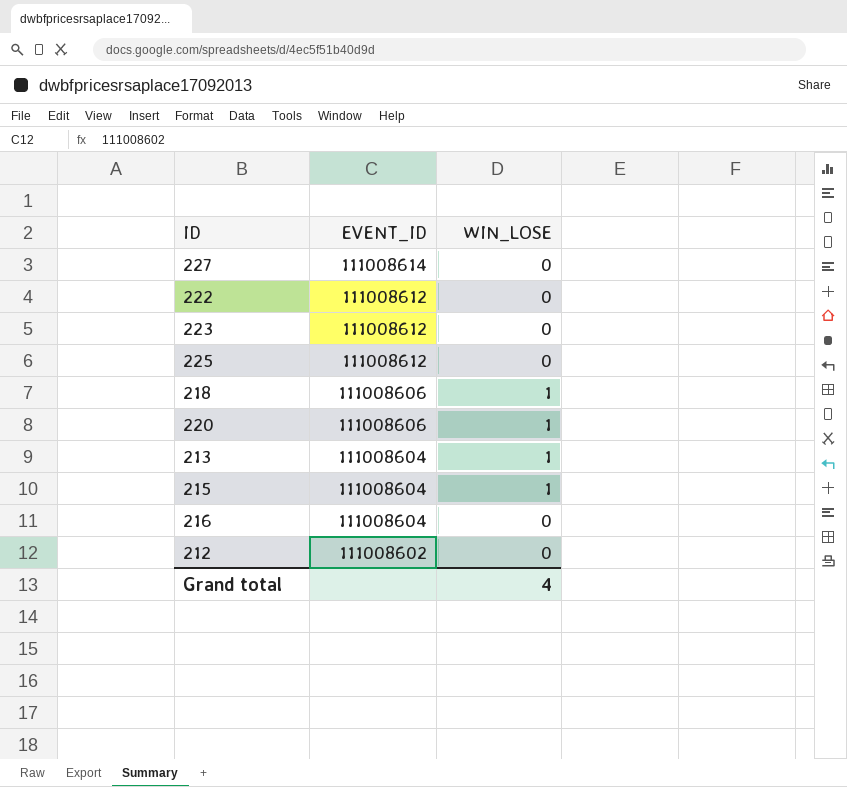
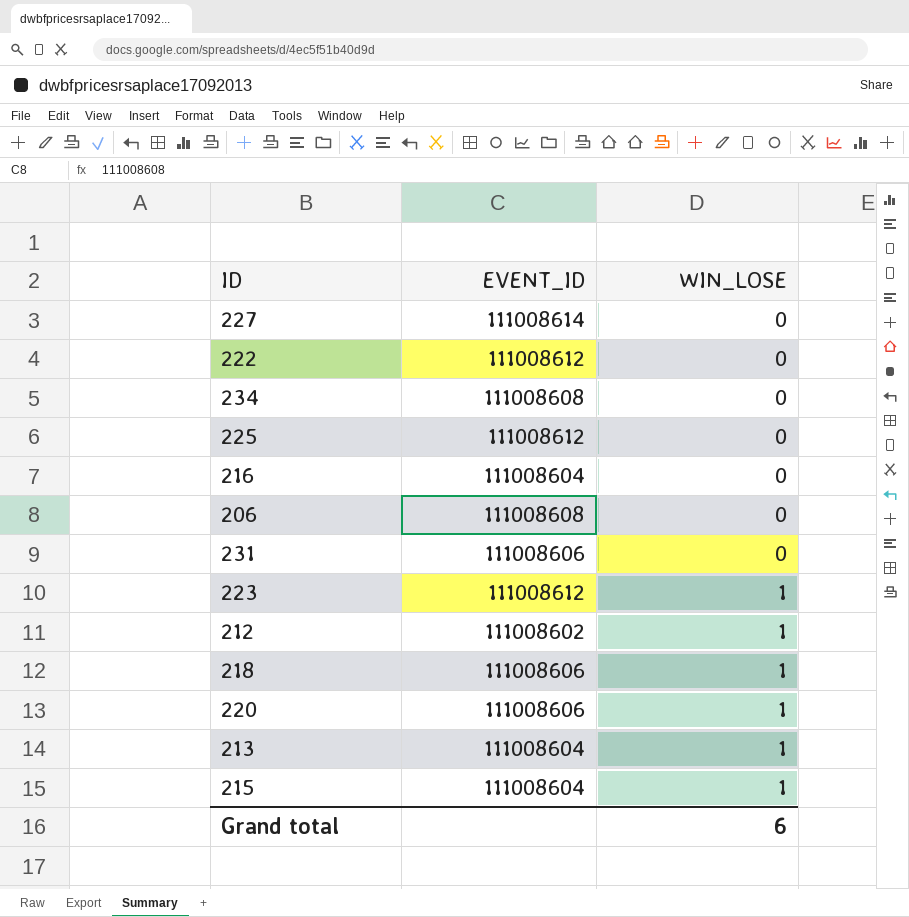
row order: EVENT_ID descending -> WIN_LOSE ascending
row 234: none -> 111008608 | 0
row 206: none -> 111008608 | 0
row 231: none -> 111008606 | 0
223 | WIN_LOSE: 0 -> 1
212 | WIN_LOSE: 0 -> 1
Grand total | WIN_LOSE: 4 -> 6

